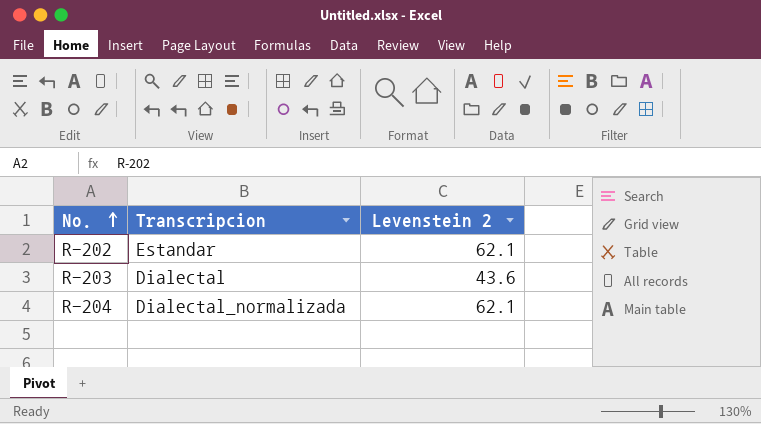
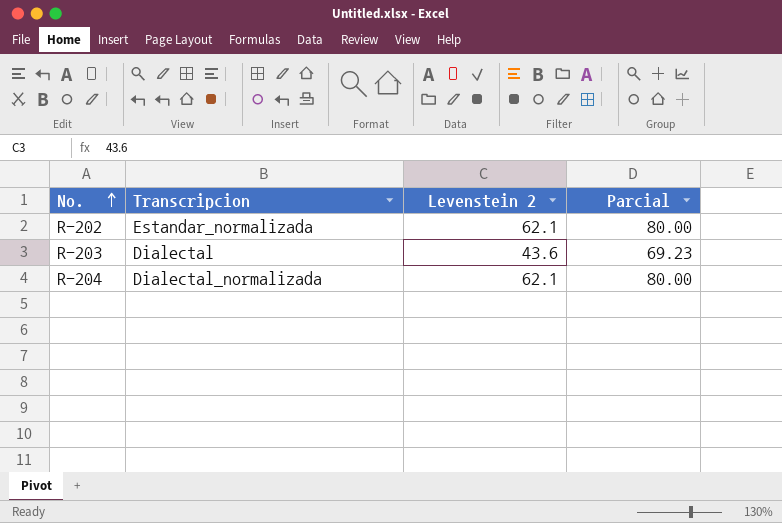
column Parcial | position: none -> 4
R-202 | Transcripcion: Estandar -> Estandar_normalizada

